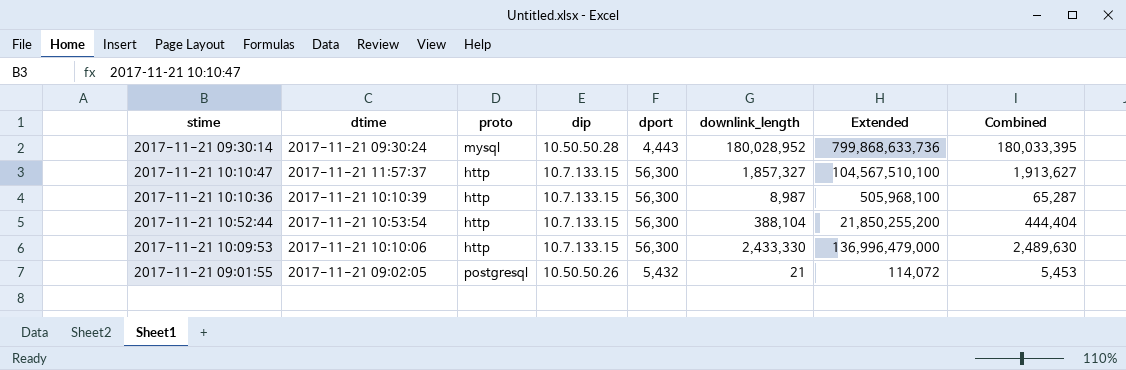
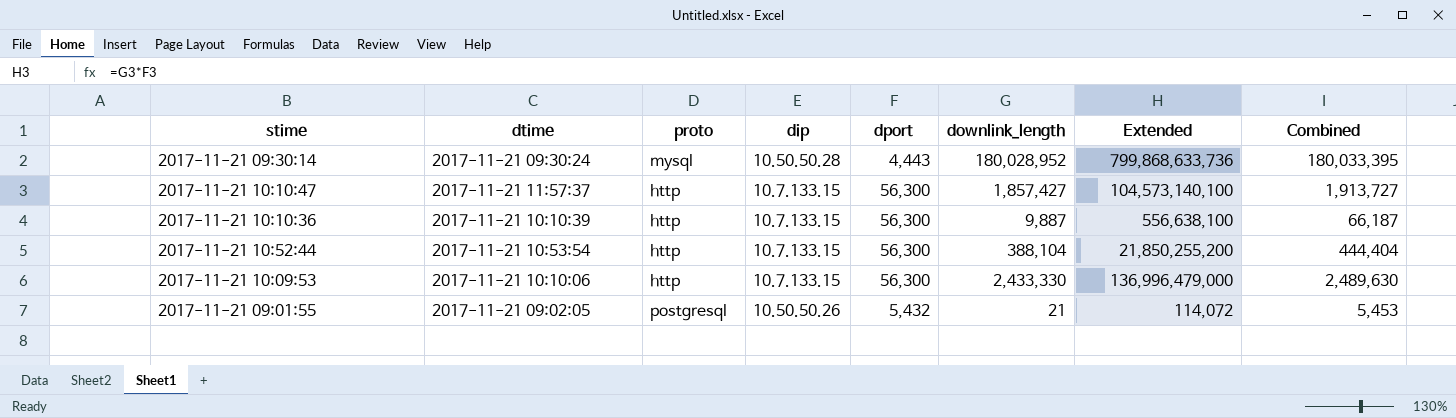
2017-11-21 10:10:47 | downlink_length: 1,857,327 -> 1,857,427
2017-11-21 10:10:47 | Extended: 104,567,510,100 -> 104,573,140,100
2017-11-21 10:10:47 | Combined: 1,913,627 -> 1,913,727
2017-11-21 10:10:36 | downlink_length: 8,987 -> 9,887
2017-11-21 10:10:36 | Extended: 505,968,100 -> 556,638,100
2017-11-21 10:10:36 | Combined: 65,287 -> 66,187

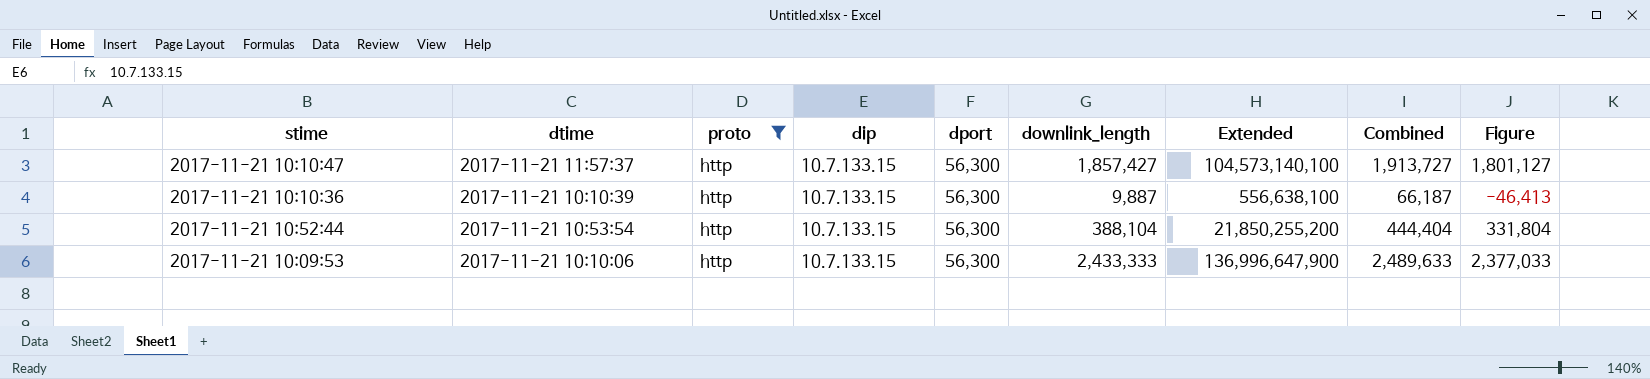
filter: none -> proto = http
column Figure | formula: none -> [downlink_length] - [dport]
2017-11-21 10:09:53 | downlink_length: 2,433,330 -> 2,433,333
2017-11-21 10:09:53 | Extended: 136,996,479,000 -> 136,996,647,900
2017-11-21 10:09:53 | Combined: 2,489,630 -> 2,489,633

